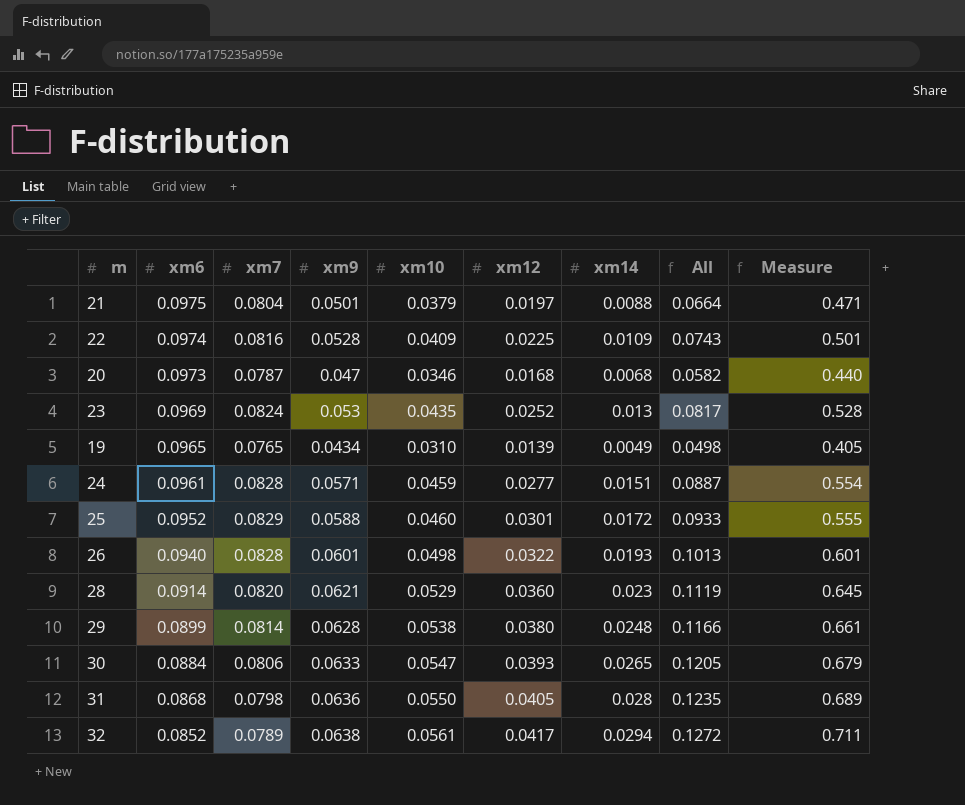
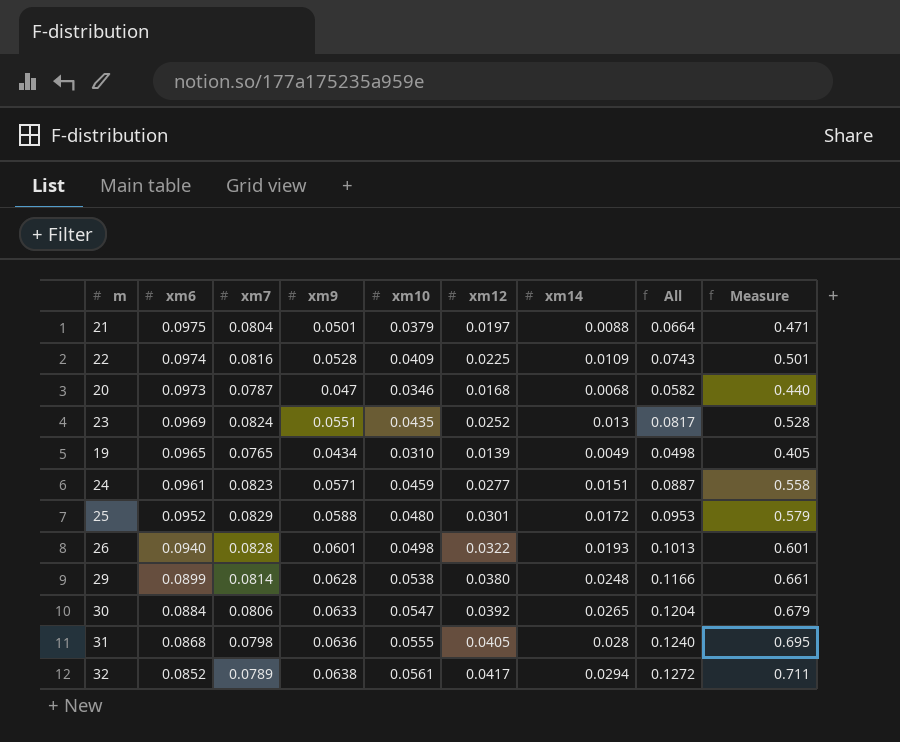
row 28: 0.0914 | 0.0820 | 0.0621 | 0.0529 | 0.0360 | 0.023 | 0.1119 | 0.645 -> none
23 | xm9: 0.053 -> 0.0551
24 | xm7: 0.0828 -> 0.0823
24 | Measure: 0.554 -> 0.558
25 | xm10: 0.0460 -> 0.0480
25 | All: 0.0933 -> 0.0953
25 | Measure: 0.555 -> 0.579
30 | xm12: 0.0393 -> 0.0392
30 | All: 0.1205 -> 0.1204
31 | xm10: 0.0550 -> 0.0555
31 | All: 0.1235 -> 0.1240
31 | Measure: 0.689 -> 0.695

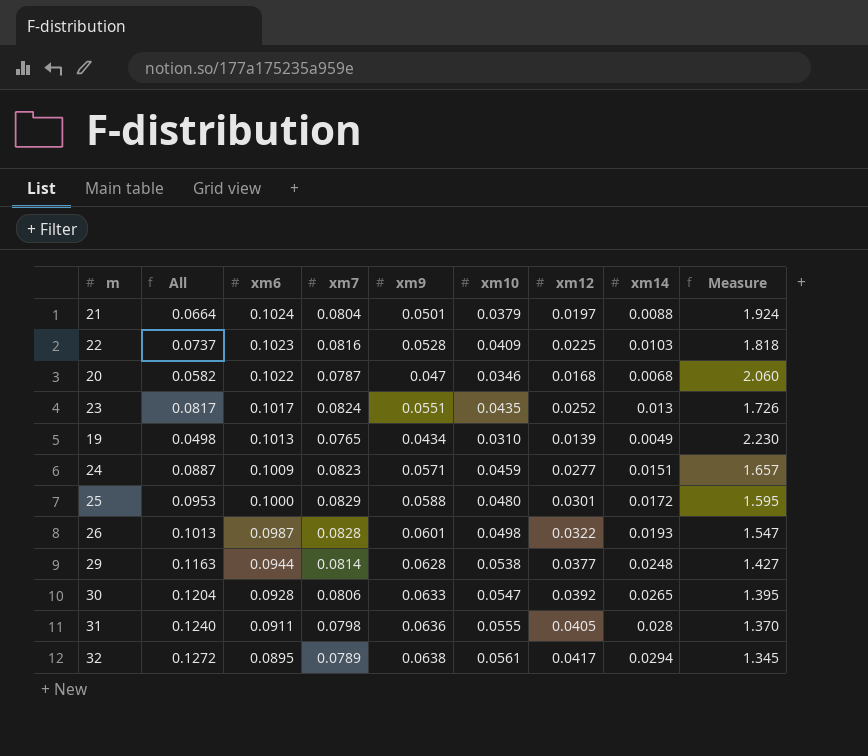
column All | position: 8 -> 2
column Measure | formula: [xm10] / [xm7] -> [xm10] / [xm12]
21 | xm6: 0.0975 -> 0.1024
22 | All: 0.0743 -> 0.0737
22 | xm6: 0.0974 -> 0.1023
22 | xm14: 0.0109 -> 0.0103
20 | xm6: 0.0973 -> 0.1022
23 | xm6: 0.0969 -> 0.1017
19 | xm6: 0.0965 -> 0.1013
24 | xm6: 0.0961 -> 0.1009
25 | xm6: 0.0952 -> 0.1000
26 | xm6: 0.0940 -> 0.0987
29 | All: 0.1166 -> 0.1163
29 | xm6: 0.0899 -> 0.0944
29 | xm12: 0.0380 -> 0.0377
30 | xm6: 0.0884 -> 0.0928
31 | xm6: 0.0868 -> 0.0911
32 | xm6: 0.0852 -> 0.0895

